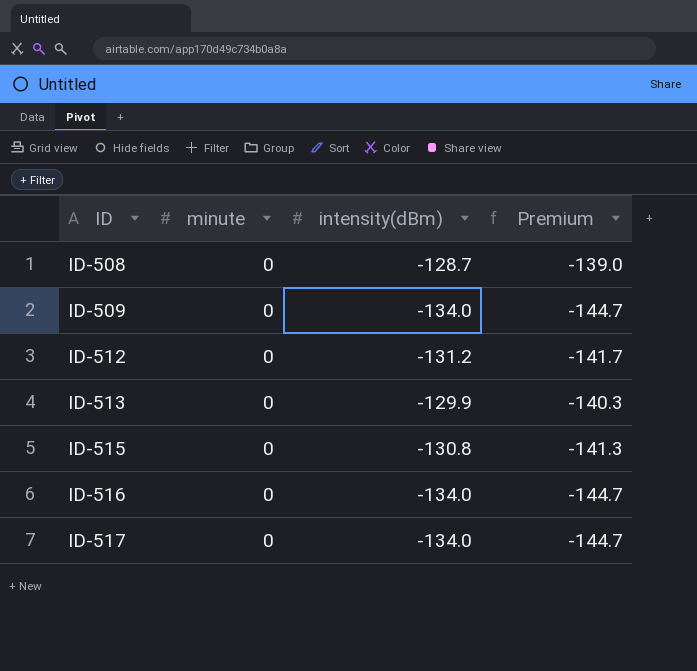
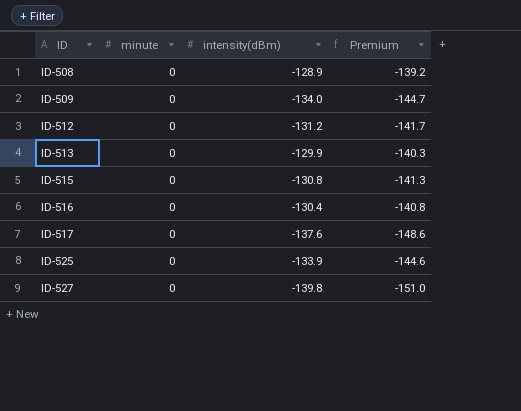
ID-508 | intensity(dBm): -128.7 -> -128.9
ID-508 | Premium: -139.0 -> -139.2
ID-516 | intensity(dBm): -134.0 -> -130.4
ID-516 | Premium: -144.7 -> -140.8
ID-517 | intensity(dBm): -134.0 -> -137.6
ID-517 | Premium: -144.7 -> -148.6
row ID-525: none -> 0 | -133.9 | -144.6
row ID-527: none -> 0 | -139.8 | -151.0

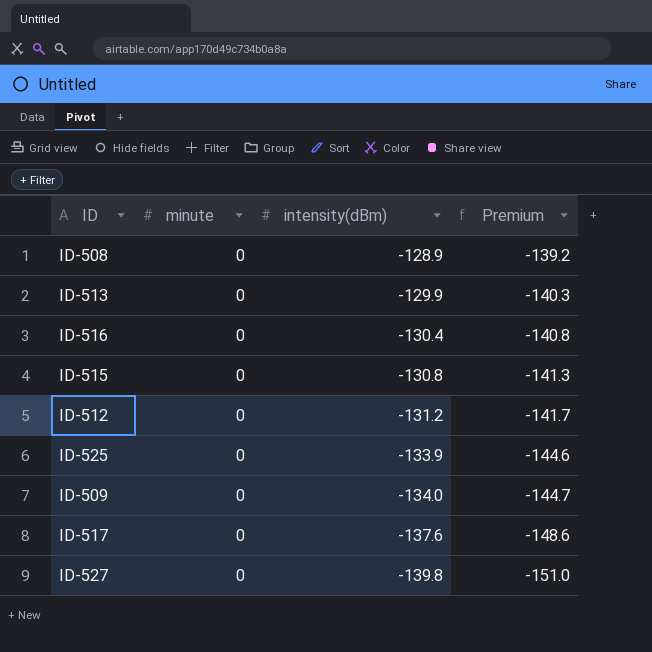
row order: ID ascending -> intensity(dBm) descending

